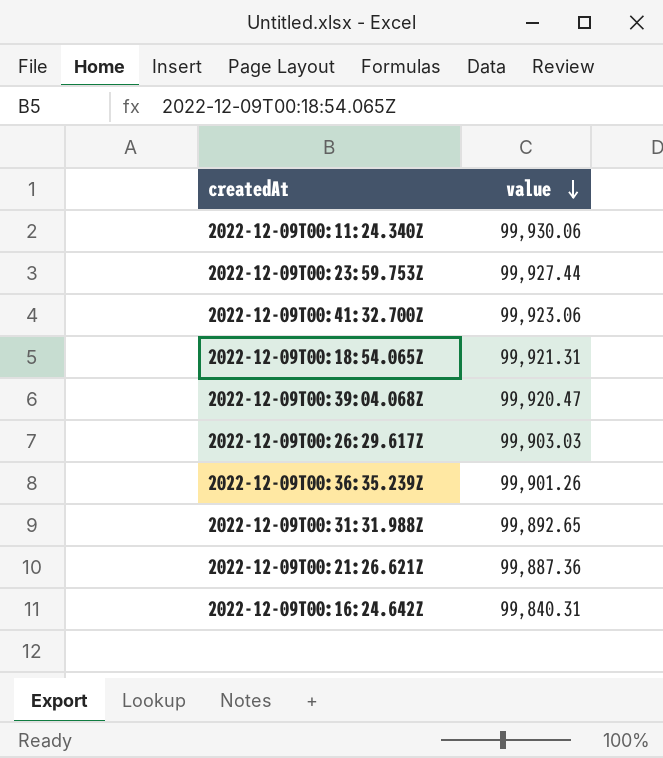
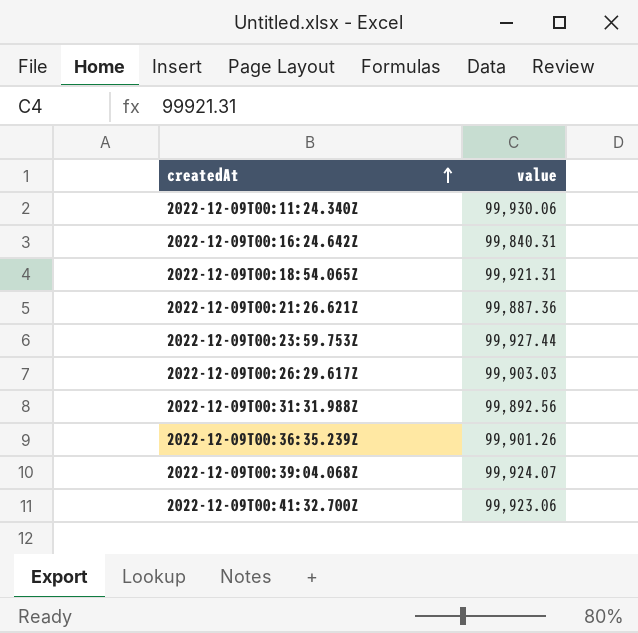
row order: value descending -> createdAt ascending
2022-12-09T00:31:31.988Z | value: 99,892.65 -> 99,892.56
2022-12-09T00:39:04.068Z | value: 99,920.47 -> 99,924.07

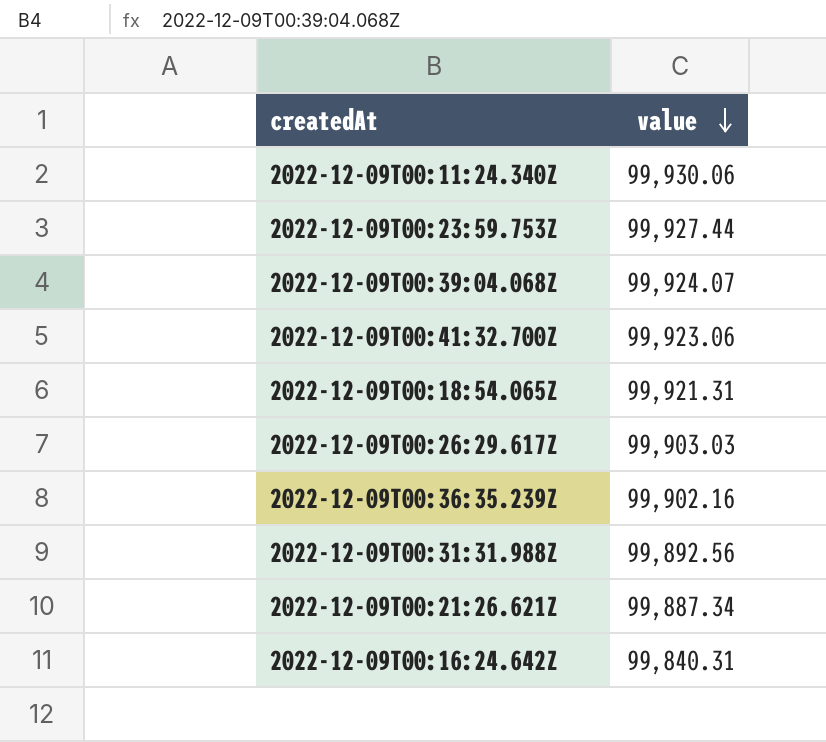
row order: createdAt ascending -> value descending
2022-12-09T00:36:35.239Z | value: 99,901.26 -> 99,902.16
2022-12-09T00:21:26.621Z | value: 99,887.36 -> 99,887.34

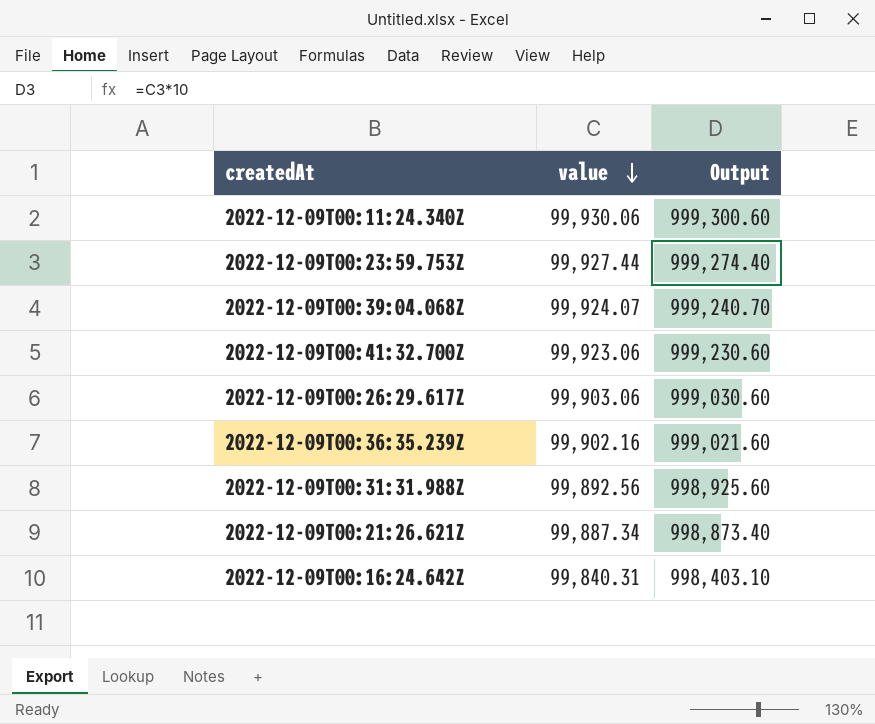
column Output | formula: none -> [value] * 10
row 2022-12-09T00:18:54.065Z: 99,921.31 -> none
2022-12-09T00:26:29.617Z | value: 99,903.03 -> 99,903.06

